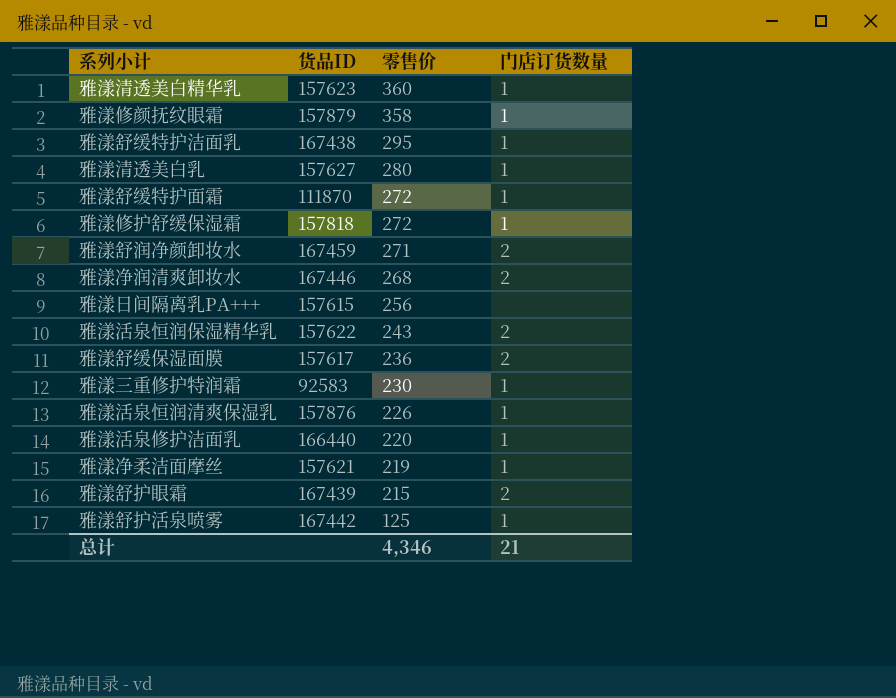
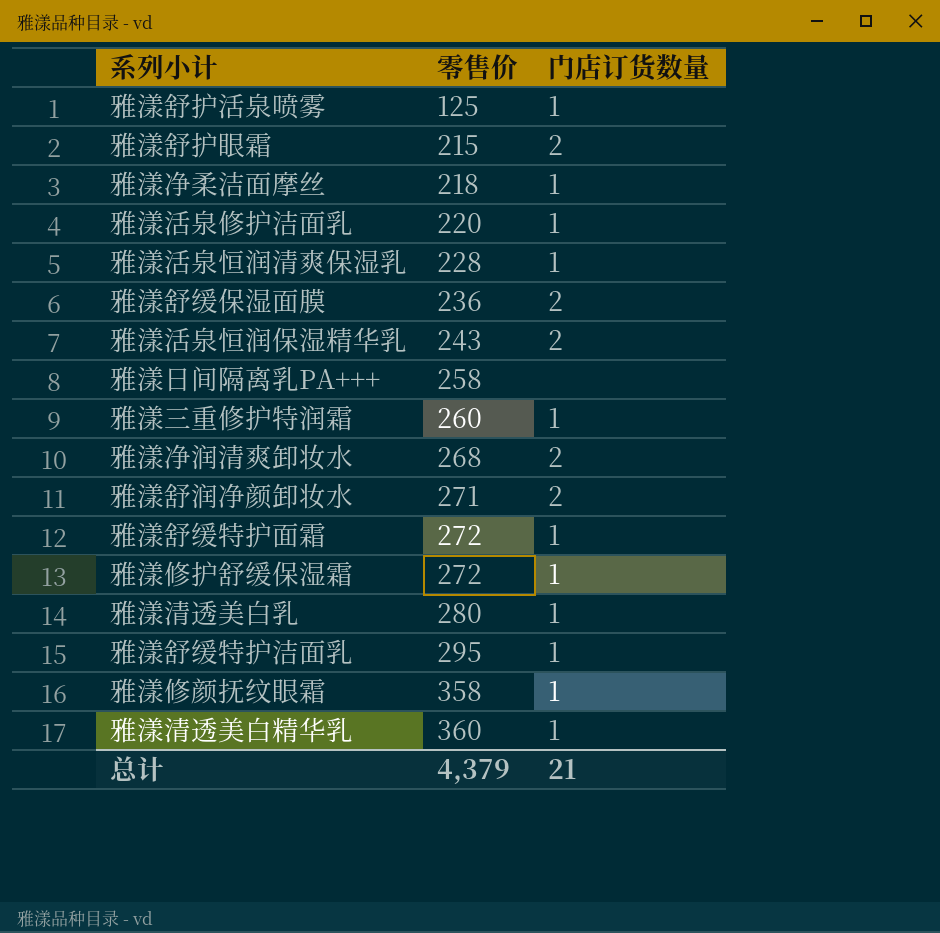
row order: 零售价 descending -> 零售价 ascending
column 货品ID | position: 2 -> none
雅漾净柔洁面摩丝 | 零售价: 219 -> 218
雅漾活泉恒润清爽保湿乳 | 零售价: 226 -> 228
雅漾日间隔离乳PA+++ | 零售价: 256 -> 258
雅漾三重修护特润霜 | 零售价: 230 -> 260
总计 | 零售价: 4,346 -> 4,379

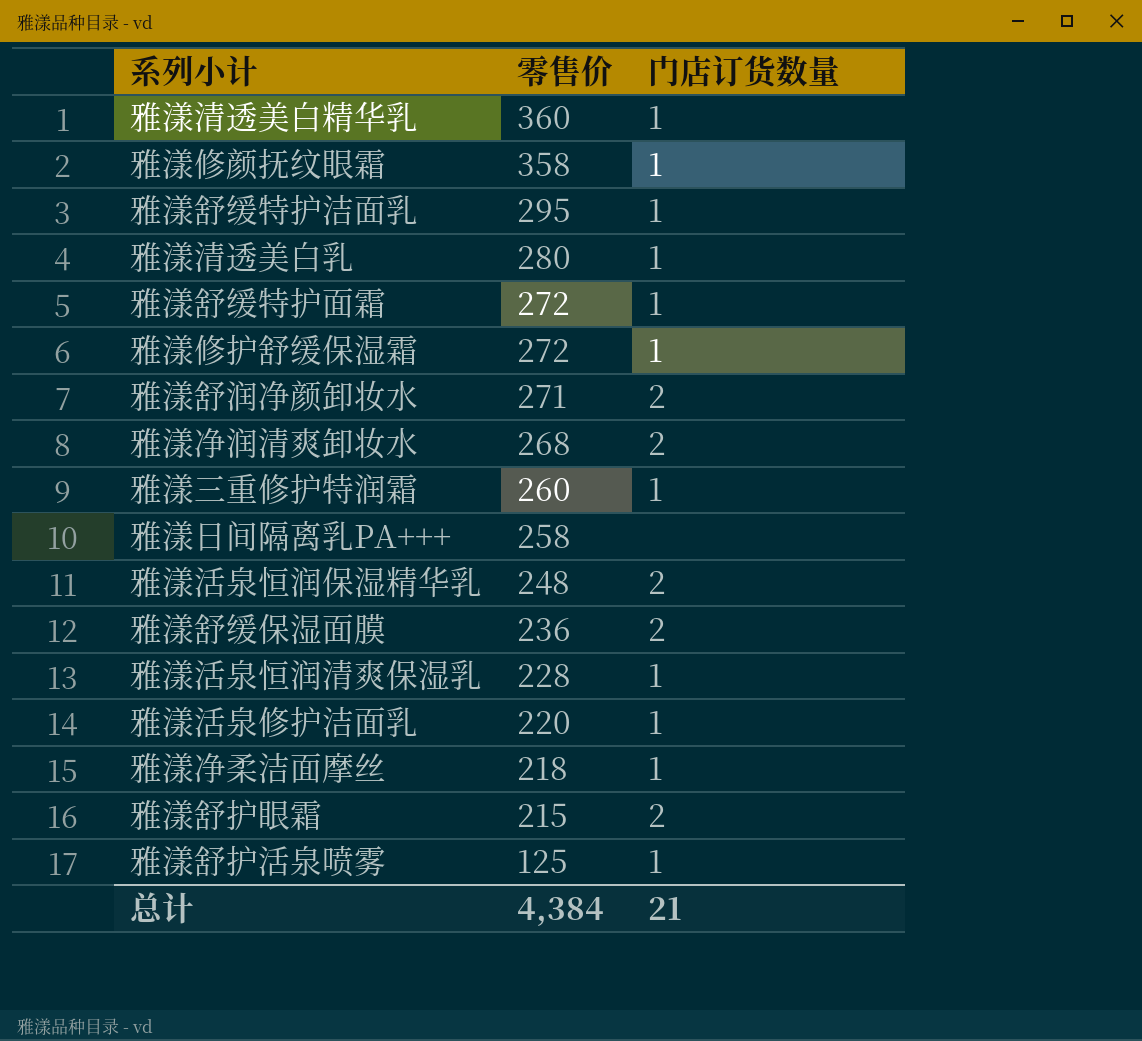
row order: 零售价 ascending -> 零售价 descending
雅漾活泉恒润保湿精华乳 | 零售价: 243 -> 248
总计 | 零售价: 4,379 -> 4,384

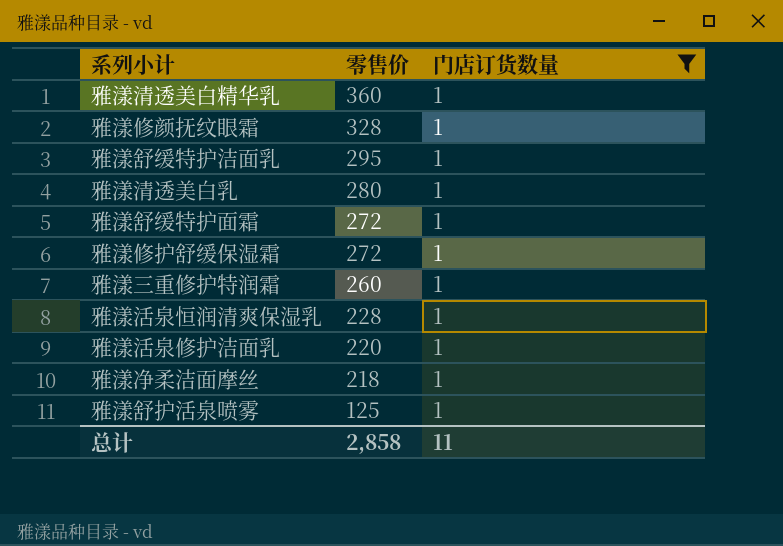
filter: none -> 门店订货数量 = 1
雅漾修颜抚纹眼霜 | 零售价: 358 -> 328
总计 | 零售价: 4,384 -> 2,858
总计 | 门店订货数量: 21 -> 11

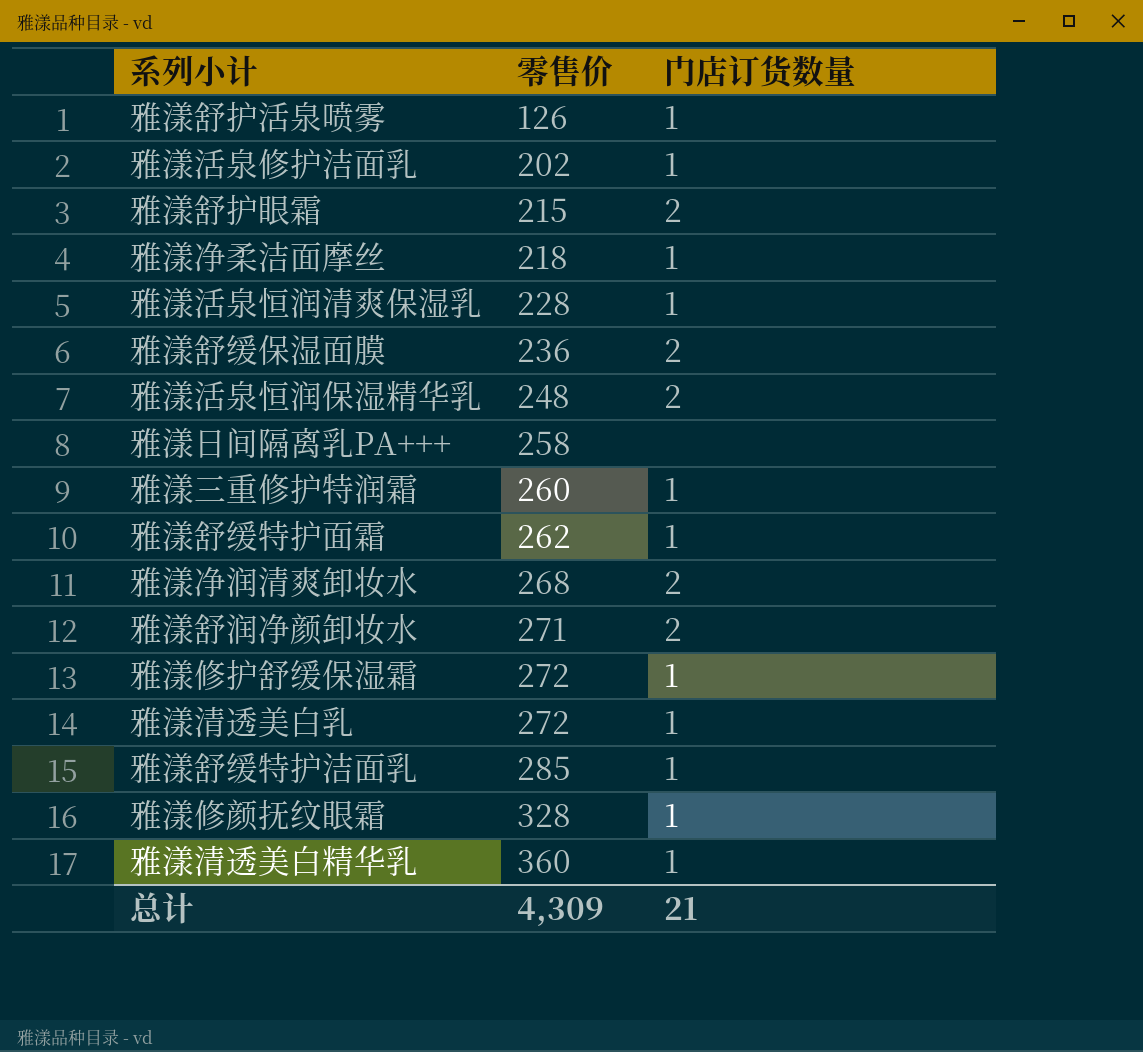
filter: 门店订货数量 = 1 -> none
row order: 零售价 descending -> 零售价 ascending
雅漾舒护活泉喷雾 | 零售价: 125 -> 126
雅漾活泉修护洁面乳 | 零售价: 220 -> 202
雅漾舒缓特护面霜 | 零售价: 272 -> 262
雅漾清透美白乳 | 零售价: 280 -> 272
雅漾舒缓特护洁面乳 | 零售价: 295 -> 285
总计 | 零售价: 2,858 -> 4,309
总计 | 门店订货数量: 11 -> 21

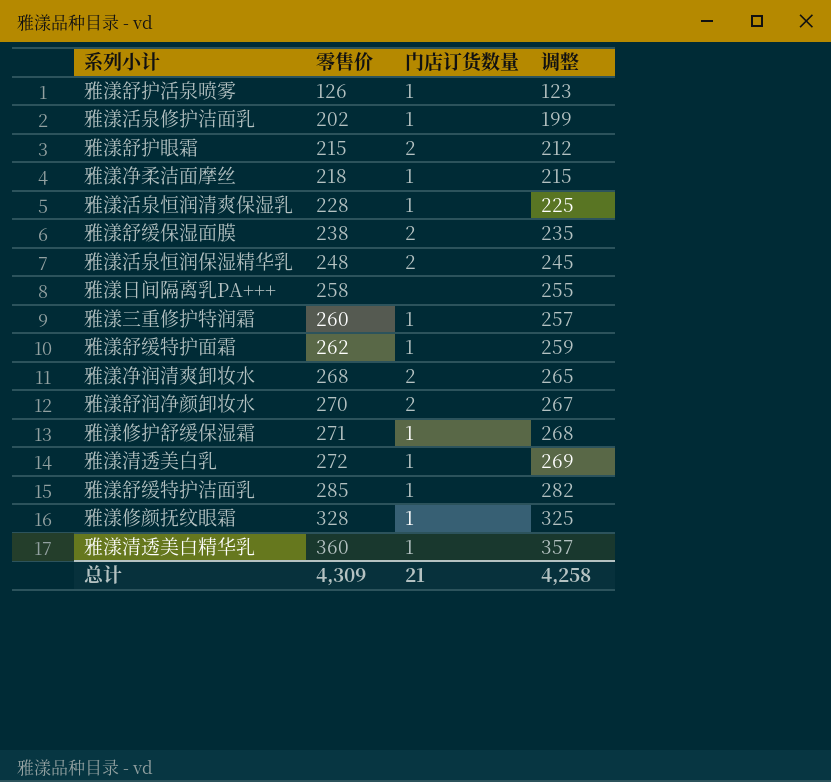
column 调整 | formula: none -> [零售价] - 3
雅漾舒缓保湿面膜 | 零售价: 236 -> 238
雅漾舒润净颜卸妆水 | 零售价: 271 -> 270
雅漾修护舒缓保湿霜 | 零售价: 272 -> 271

